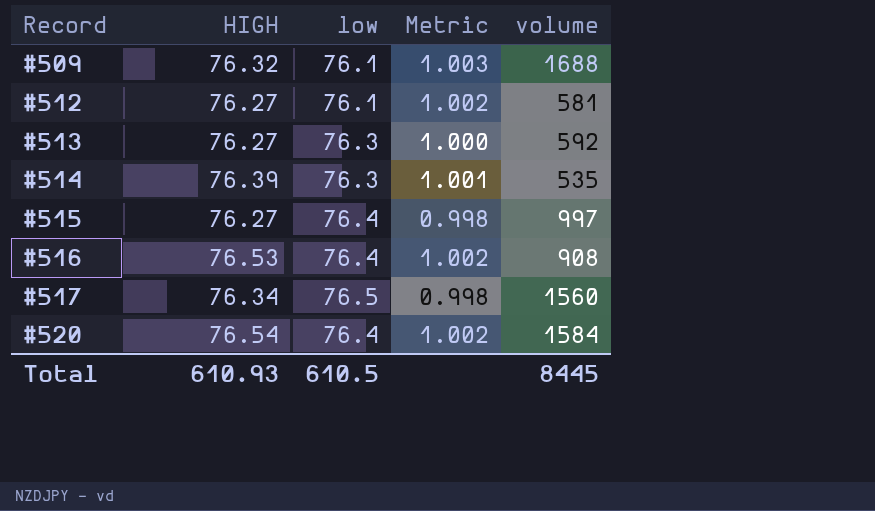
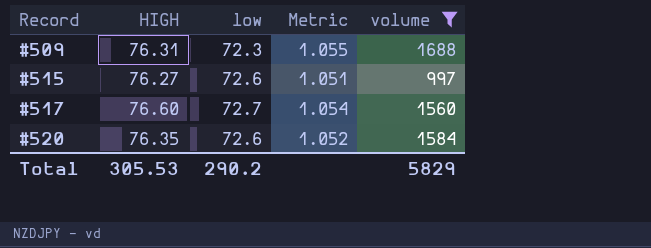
filter: none -> volume >= 997
#509 | HIGH: 76.32 -> 76.31
#509 | low: 76.1 -> 72.3
#509 | Metric: 1.003 -> 1.055
#515 | low: 76.4 -> 72.6
#515 | Metric: 0.998 -> 1.051
#517 | HIGH: 76.34 -> 76.60
#517 | low: 76.5 -> 72.7
#517 | Metric: 0.998 -> 1.054
#520 | HIGH: 76.54 -> 76.35
#520 | low: 76.4 -> 72.6
#520 | Metric: 1.002 -> 1.052
Total | HIGH: 610.93 -> 305.53
Total | low: 610.5 -> 290.2
Total | volume: 8445 -> 5829

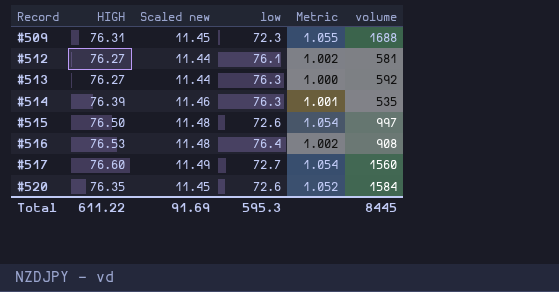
filter: volume >= 997 -> none
column Scaled new | formula: none -> [HIGH] * 0.15
#515 | HIGH: 76.27 -> 76.50
#515 | Metric: 1.051 -> 1.054
Total | HIGH: 305.53 -> 611.22
Total | low: 290.2 -> 595.3
Total | volume: 5829 -> 8445

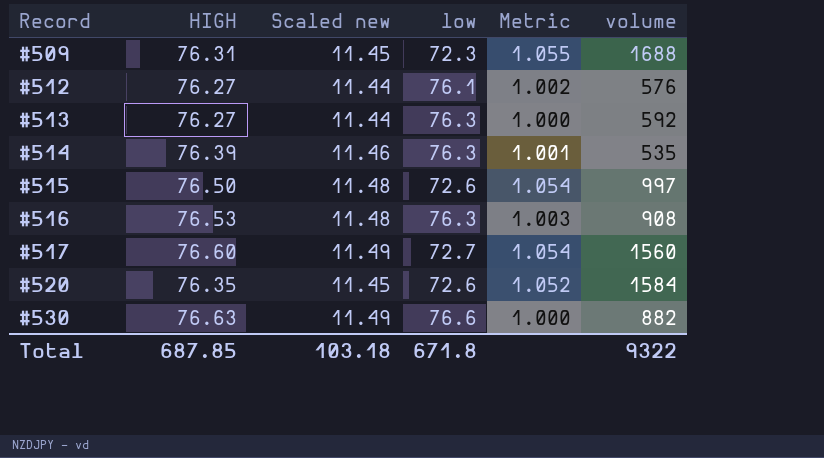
#512 | volume: 581 -> 576
#516 | low: 76.4 -> 76.3
#516 | Metric: 1.002 -> 1.003
row #530: none -> 76.63 | 11.49 | 76.6 | 1.000 | 882
Total | HIGH: 611.22 -> 687.85
Total | Scaled new: 91.69 -> 103.18
Total | low: 595.3 -> 671.8
Total | volume: 8445 -> 9322

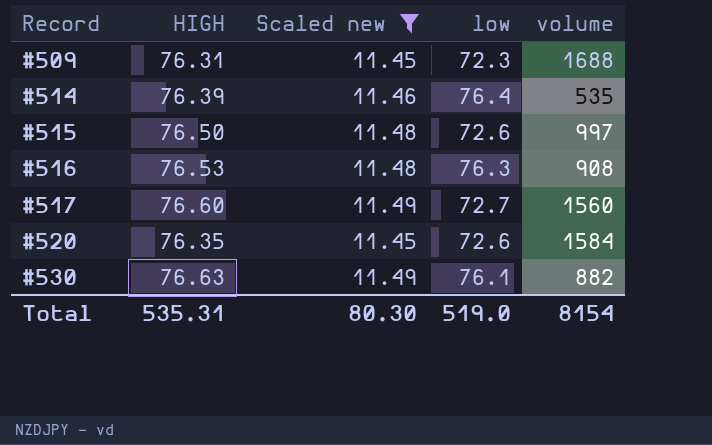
filter: none -> Scaled new != 11.44
column Metric | formula: [HIGH] / [low] -> none
#514 | low: 76.3 -> 76.4
#530 | low: 76.6 -> 76.1
Total | HIGH: 687.85 -> 535.31
Total | Scaled new: 103.18 -> 80.30
Total | low: 671.8 -> 519.0
Total | volume: 9322 -> 8154

